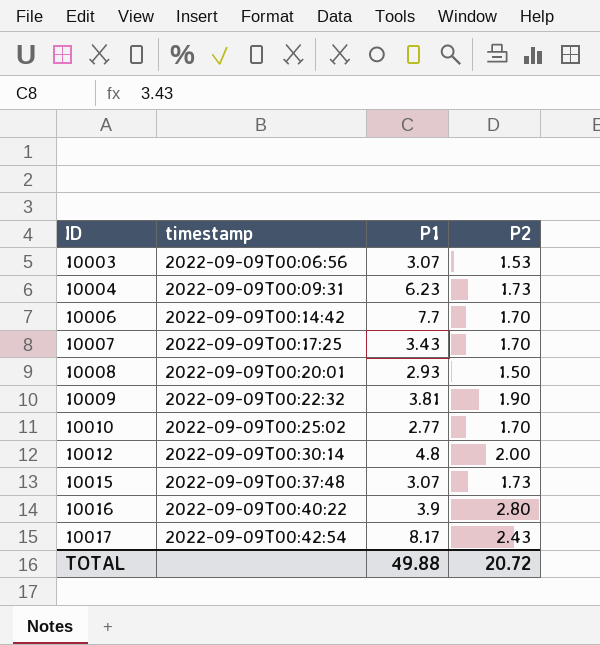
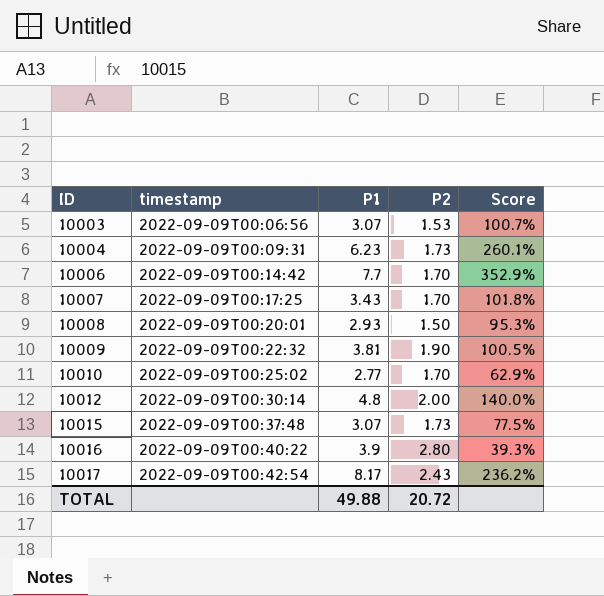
column Score | formula: none -> ([P1] - [P2]) / [P2]

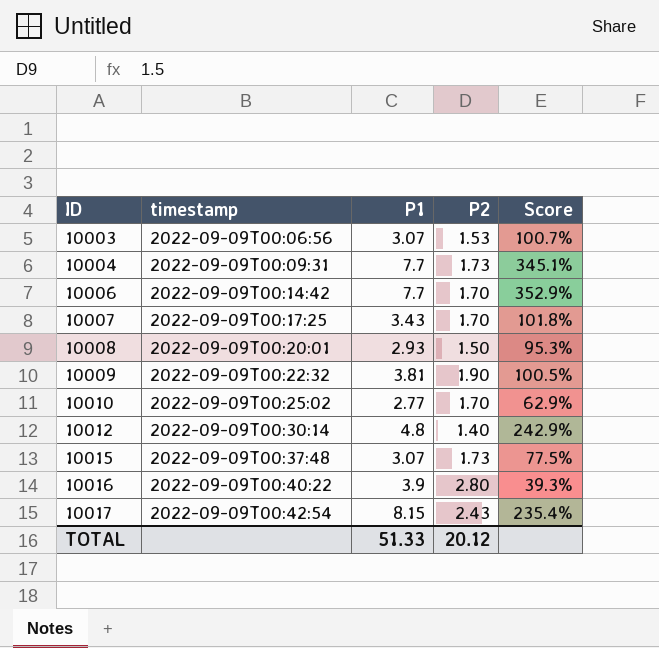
10004 | P1: 6.23 -> 7.7
10004 | Score: 260.1% -> 345.1%
10012 | P2: 2.00 -> 1.40
10012 | Score: 140.0% -> 242.9%
10017 | P1: 8.17 -> 8.15
10017 | Score: 236.2% -> 235.4%
TOTAL | P1: 49.88 -> 51.33
TOTAL | P2: 20.72 -> 20.12

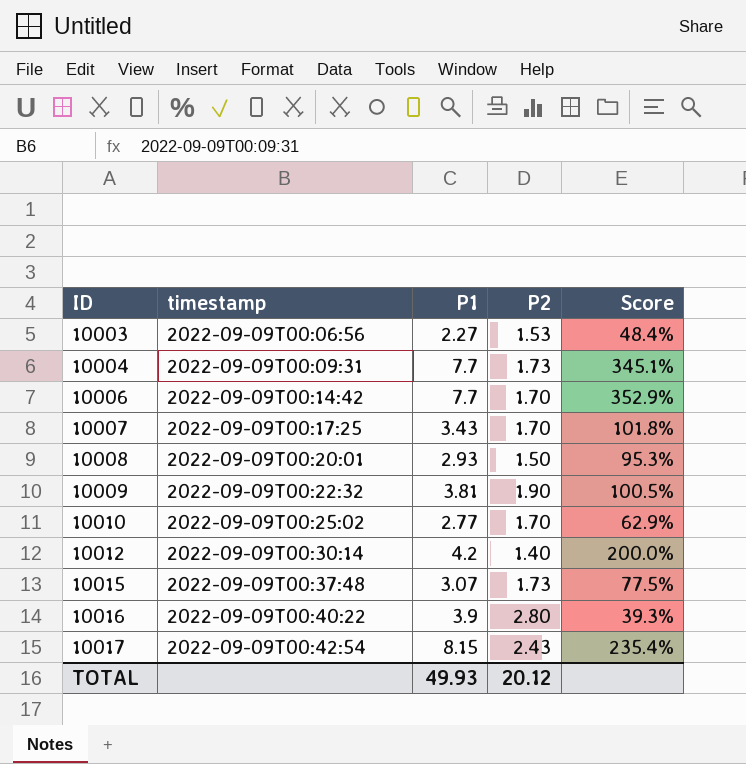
10003 | P1: 3.07 -> 2.27
10003 | Score: 100.7% -> 48.4%
10012 | P1: 4.8 -> 4.2
10012 | Score: 242.9% -> 200.0%
TOTAL | P1: 51.33 -> 49.93

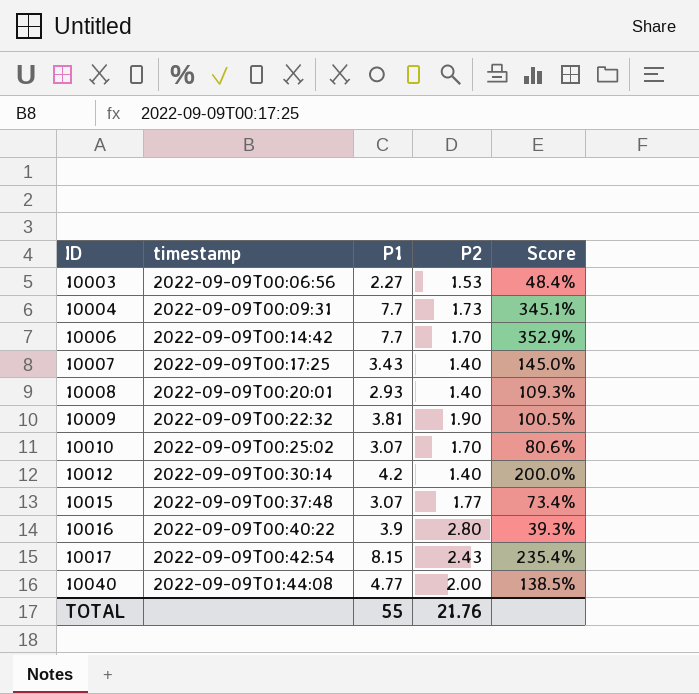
10007 | P2: 1.70 -> 1.40
10007 | Score: 101.8% -> 145.0%
10008 | P2: 1.50 -> 1.40
10008 | Score: 95.3% -> 109.3%
10010 | P1: 2.77 -> 3.07
10010 | Score: 62.9% -> 80.6%
10015 | P2: 1.73 -> 1.77
10015 | Score: 77.5% -> 73.4%
row 10040: none -> 2022-09-09T01:44:08 | 4.77 | 2.00 | 138.5%
TOTAL | P1: 49.93 -> 55
TOTAL | P2: 20.12 -> 21.76

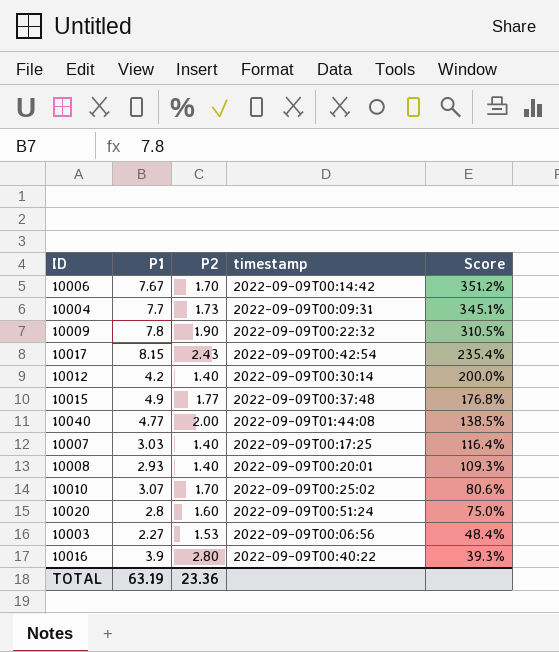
row order: ID ascending -> Score descending
column timestamp | position: 2 -> 4
10006 | P1: 7.7 -> 7.67
10006 | Score: 352.9% -> 351.2%
10009 | P1: 3.81 -> 7.8
10009 | Score: 100.5% -> 310.5%
10015 | P1: 3.07 -> 4.9
10015 | Score: 73.4% -> 176.8%
10007 | P1: 3.43 -> 3.03
10007 | Score: 145.0% -> 116.4%
row 10020: none -> 2.8 | 1.60 | 2022-09-09T00:51:24 | 75.0%
TOTAL | P1: 55 -> 63.19
TOTAL | P2: 21.76 -> 23.36

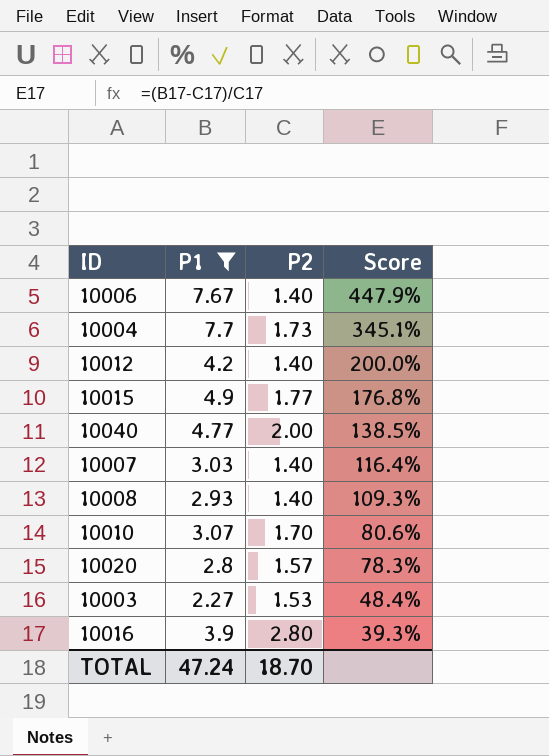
filter: none -> P1 <= 7.7
column timestamp | position: 4 -> none
10006 | P2: 1.70 -> 1.40
10006 | Score: 351.2% -> 447.9%
10020 | P2: 1.60 -> 1.57
10020 | Score: 75.0% -> 78.3%
TOTAL | P1: 63.19 -> 47.24
TOTAL | P2: 23.36 -> 18.70

